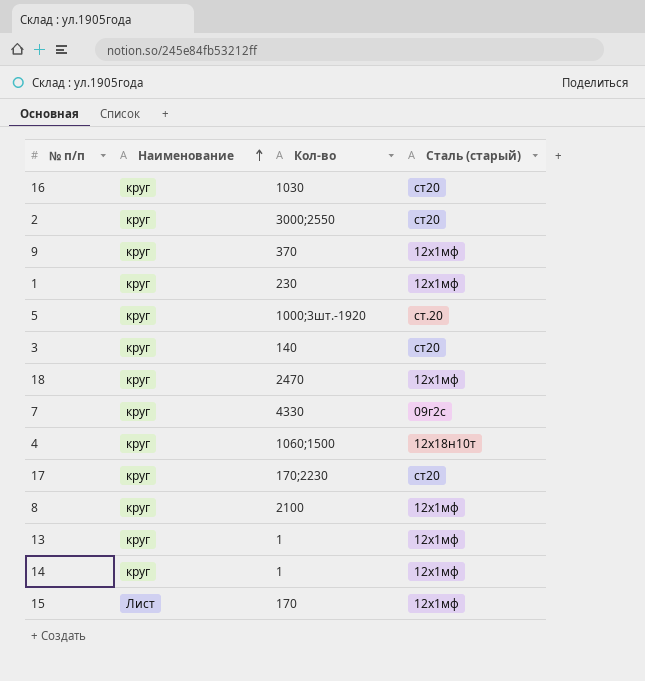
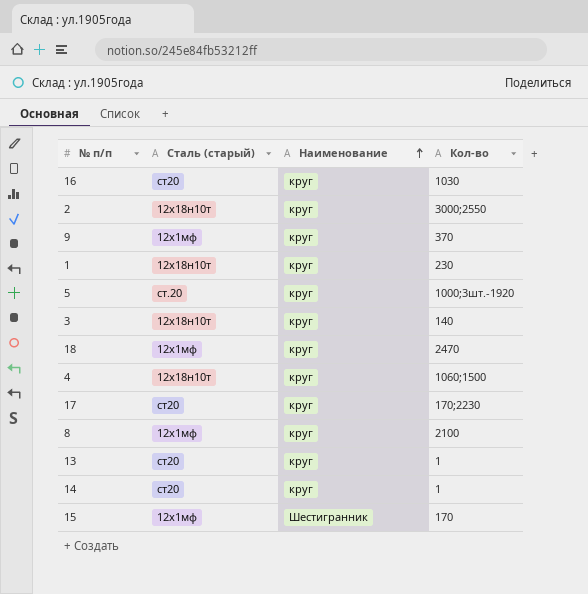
column Сталь (старый) | position: 4 -> 2
row 7: круг | 4330 | 09г2с -> none
2 | Сталь (старый): ст20 -> 12х18н10т
1 | Сталь (старый): 12х1мф -> 12х18н10т
3 | Сталь (старый): ст20 -> 12х18н10т
13 | Сталь (старый): 12х1мф -> ст20
14 | Сталь (старый): 12х1мф -> ст20
15 | Наименование: Лист -> Шестигранник

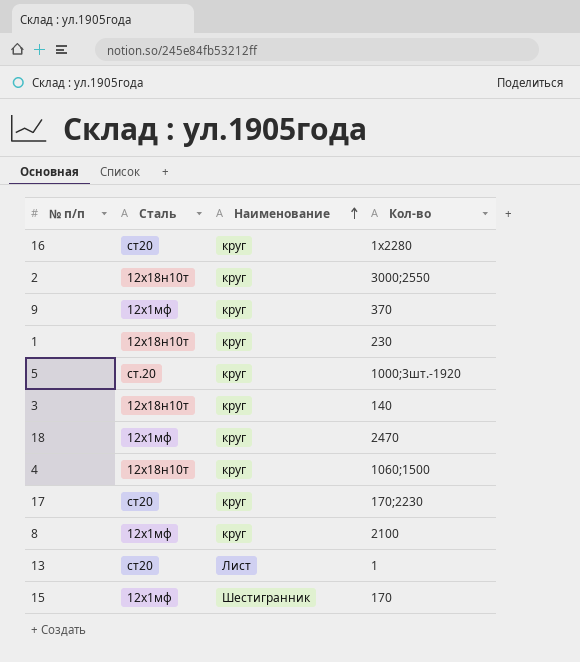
column name: Сталь (старый) -> Сталь
row 14: ст20 | круг | 1 -> none
16 | Кол-во: 1030 -> 1х2280
13 | Наименование: круг -> Лист

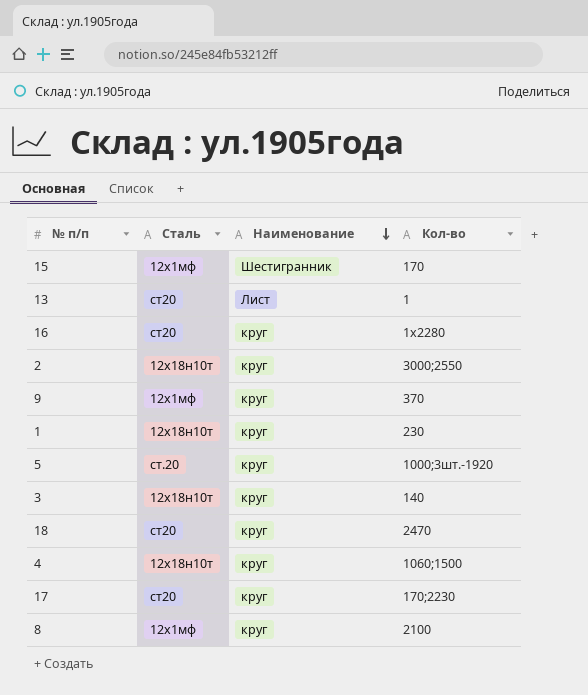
row order: Наименование ascending -> Наименование descending
18 | Сталь: 12х1мф -> ст20

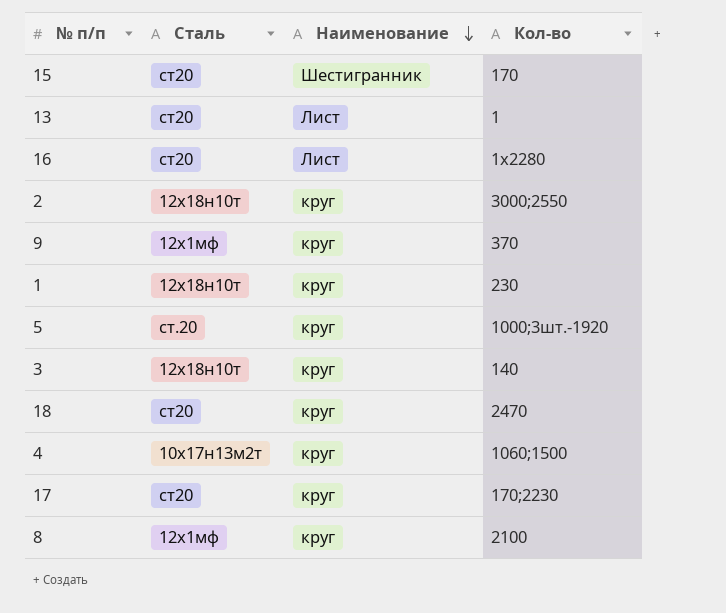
15 | Сталь: 12х1мф -> ст20
16 | Наименование: круг -> Лист
4 | Сталь: 12х18н10т -> 10х17н13м2т

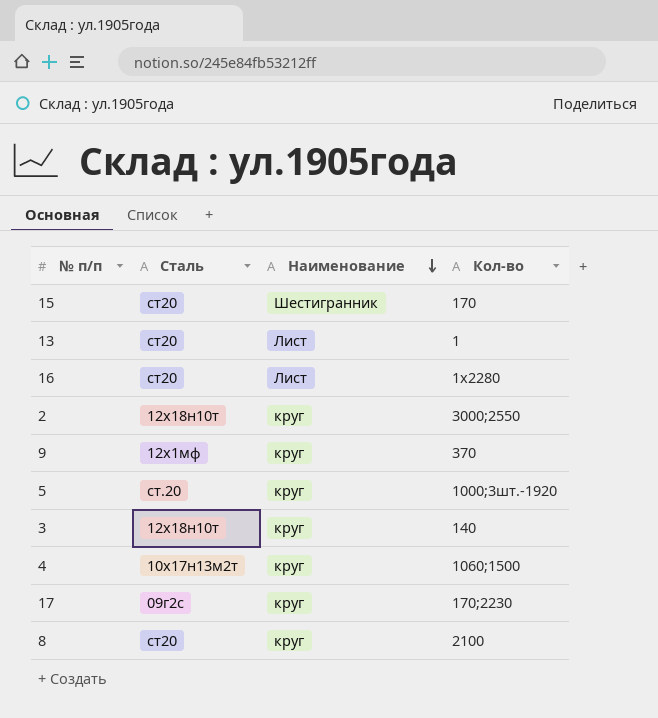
row 1: 12х18н10т | круг | 230 -> none
row 18: ст20 | круг | 2470 -> none
17 | Сталь: ст20 -> 09г2с
8 | Сталь: 12х1мф -> ст20

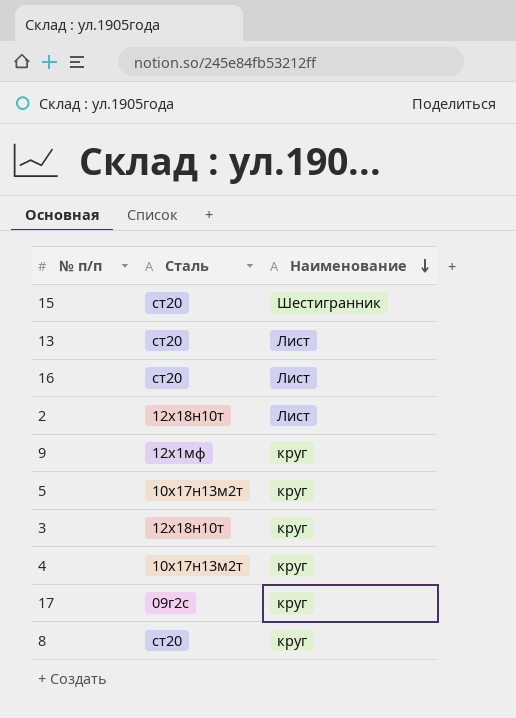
column Кол-во | position: 4 -> none
2 | Наименование: круг -> Лист
5 | Сталь: ст.20 -> 10х17н13м2т

